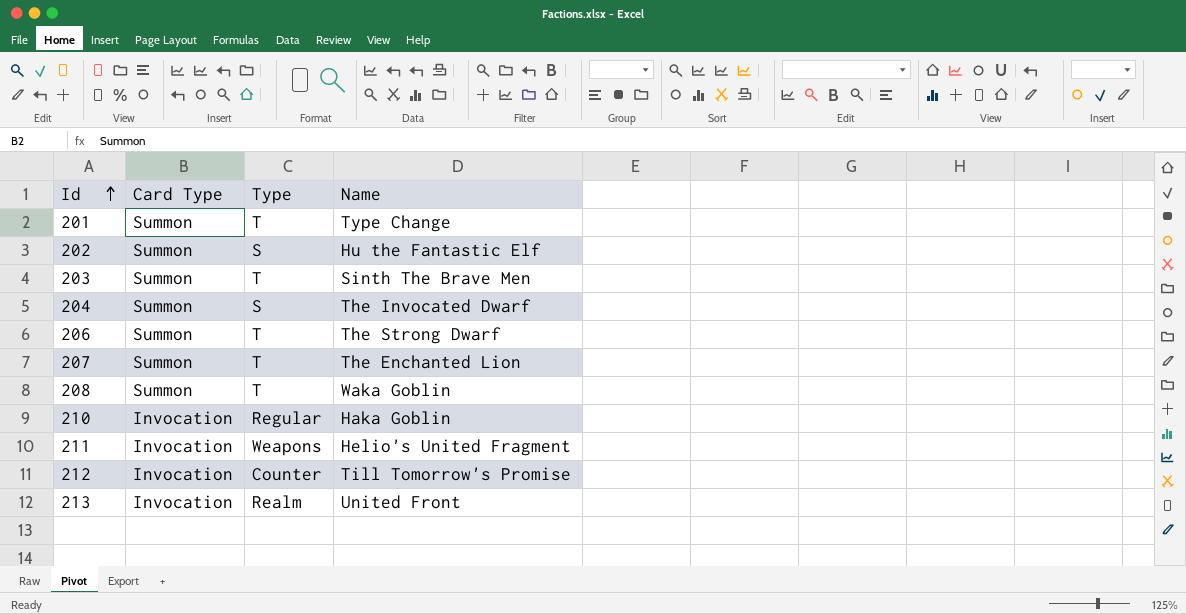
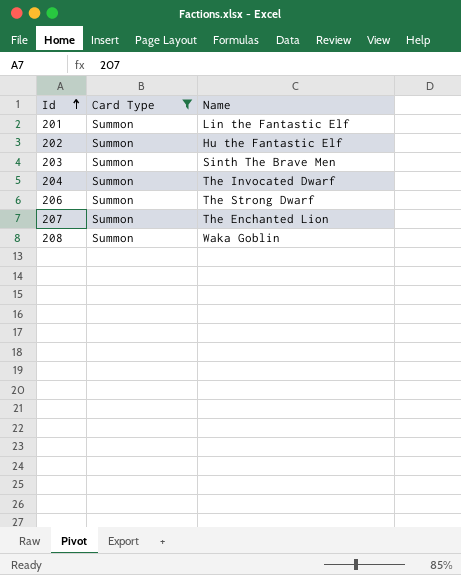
filter: none -> Card Type = Summon
column Type | position: 3 -> none
201 | Name: Type Change -> Lin the Fantastic Elf

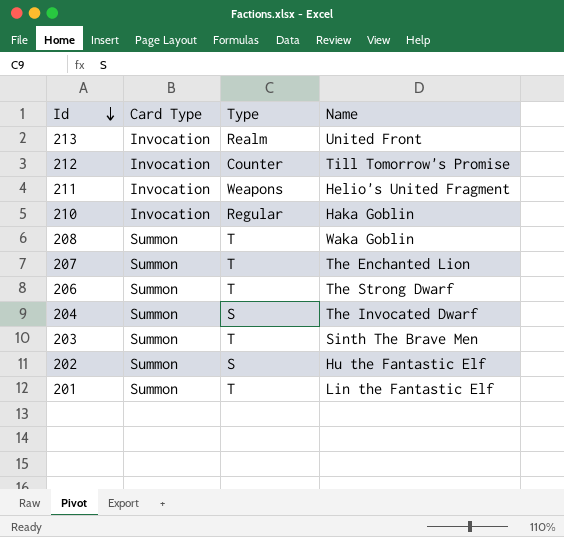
filter: Card Type = Summon -> none
row order: Id ascending -> Id descending
column Type | position: none -> 3

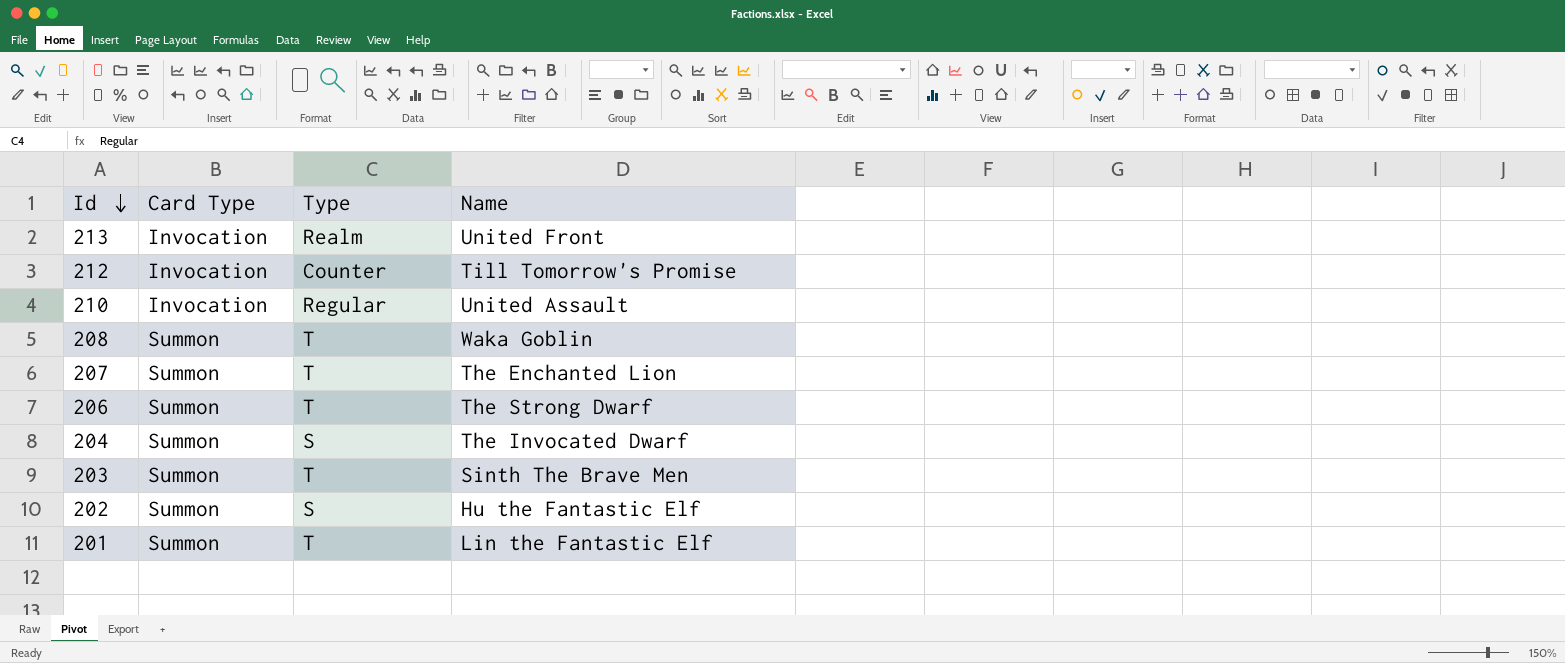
row 211: Invocation | Weapons | Helio's United Fragment -> none
210 | Name: Haka Goblin -> United Assault

